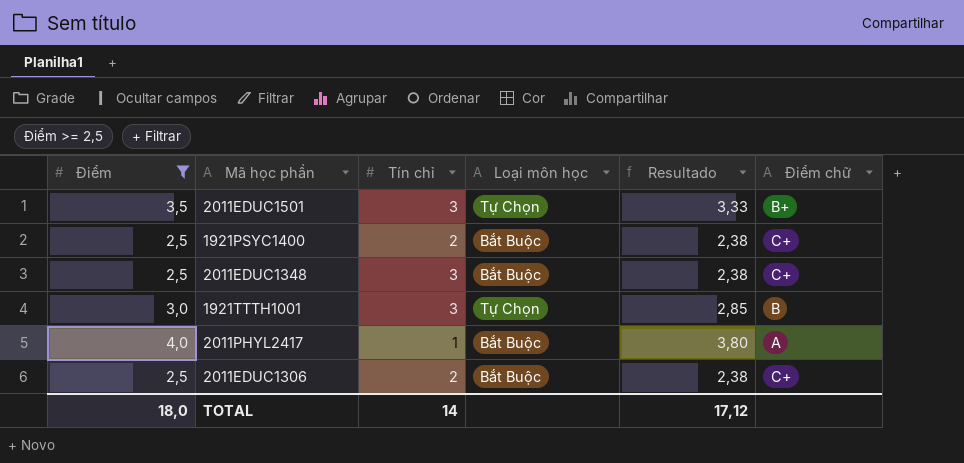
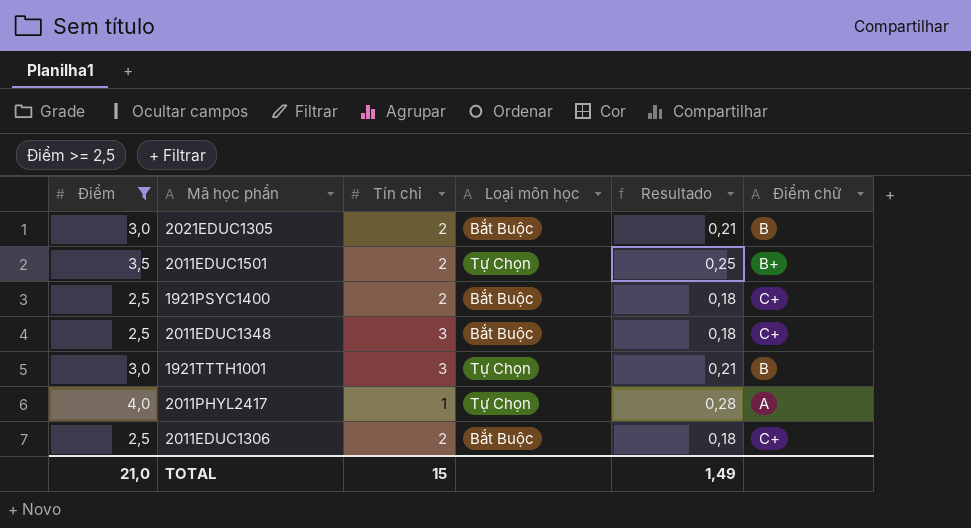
column Resultado | formula: [Điểm] * 0,95 -> [Điểm] * 0,07
row 2021EDUC1305: none -> 3,0 | 2 | Bắt Buộc | 0,21 | B
2011EDUC1501 | Tín chỉ: 3 -> 2
2011PHYL2417 | Loại môn học: Bắt Buộc -> Tự Chọn
TOTAL | Điểm: 18,0 -> 21,0
TOTAL | Tín chỉ: 14 -> 15
TOTAL | Resultado: 17,12 -> 1,49

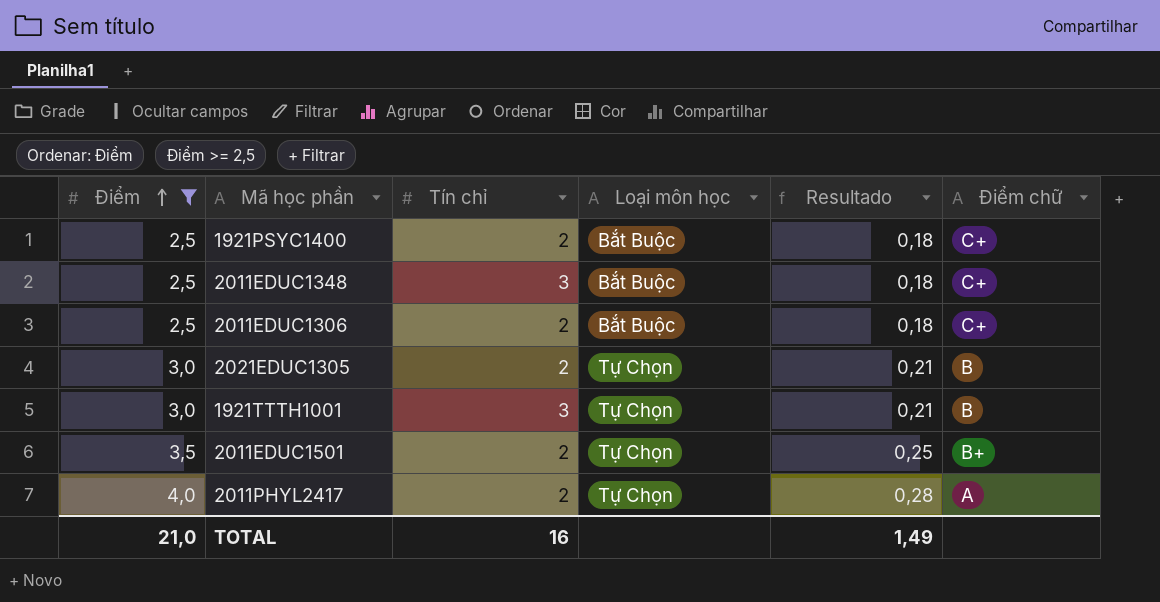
row order: none -> Điểm ascending
2021EDUC1305 | Loại môn học: Bắt Buộc -> Tự Chọn
2011PHYL2417 | Tín chỉ: 1 -> 2
TOTAL | Tín chỉ: 15 -> 16

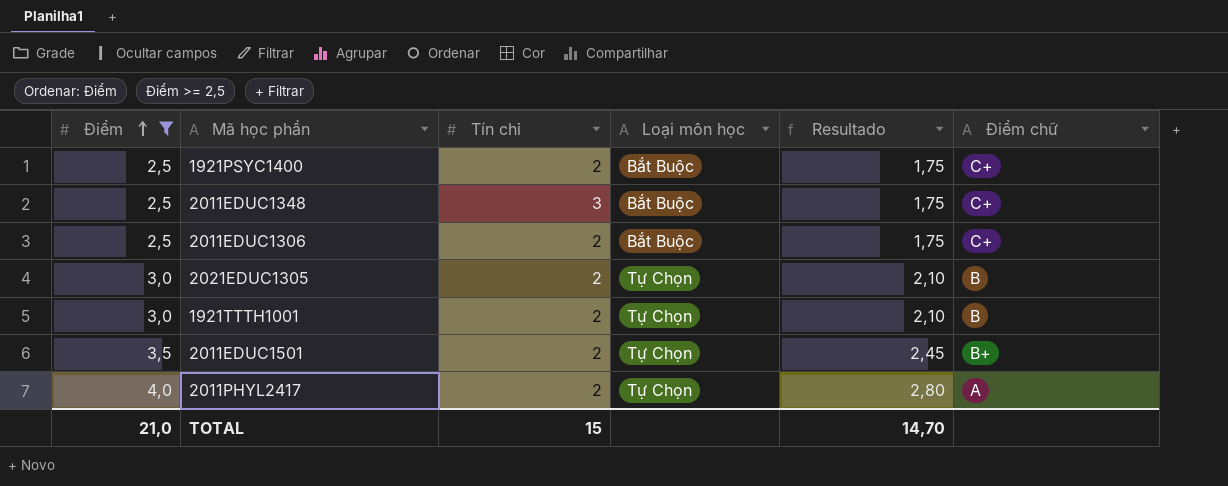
column Resultado | formula: [Điểm] * 0,07 -> [Điểm] * 0,7
1921TTTH1001 | Tín chỉ: 3 -> 2
TOTAL | Tín chỉ: 16 -> 15
TOTAL | Resultado: 1,49 -> 14,70

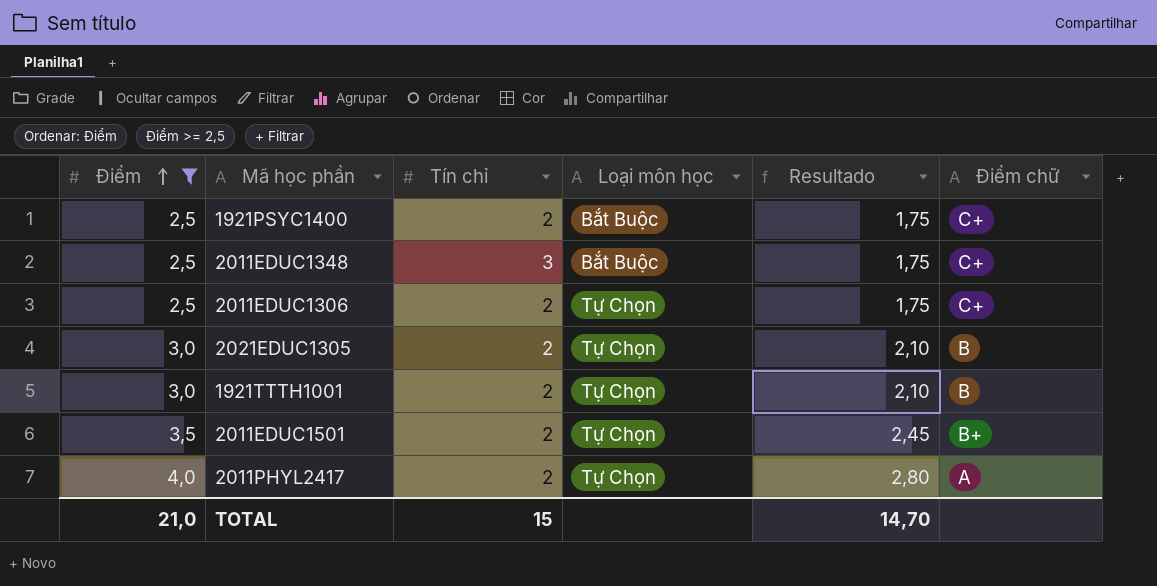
2011EDUC1306 | Loại môn học: Bắt Buộc -> Tự Chọn

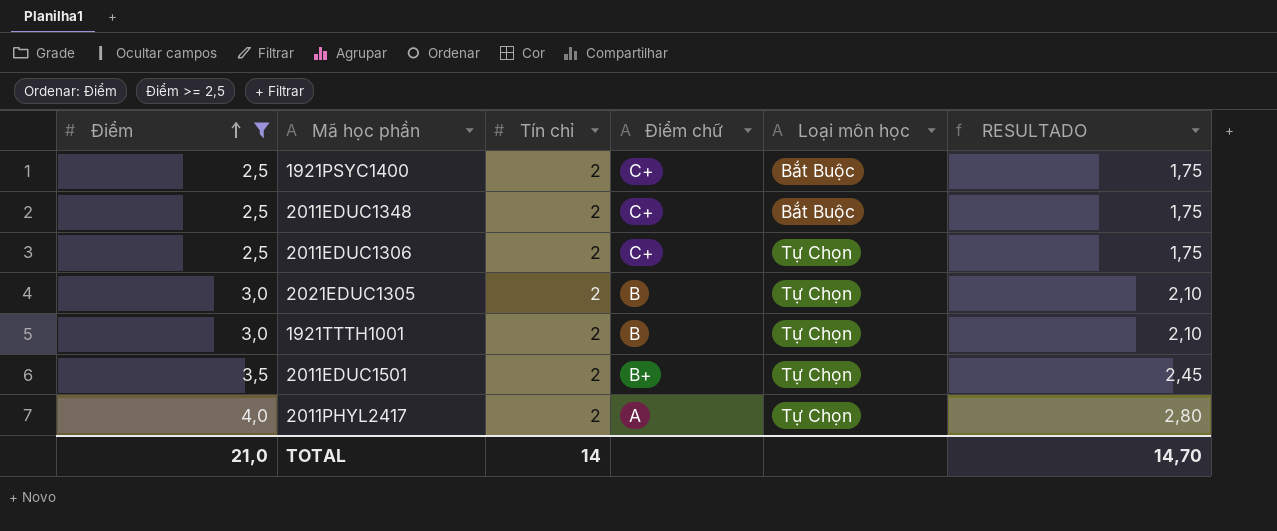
column Điểm chữ | position: 6 -> 4
column name: Resultado -> RESULTADO
2011EDUC1348 | Tín chỉ: 3 -> 2
TOTAL | Tín chỉ: 15 -> 14

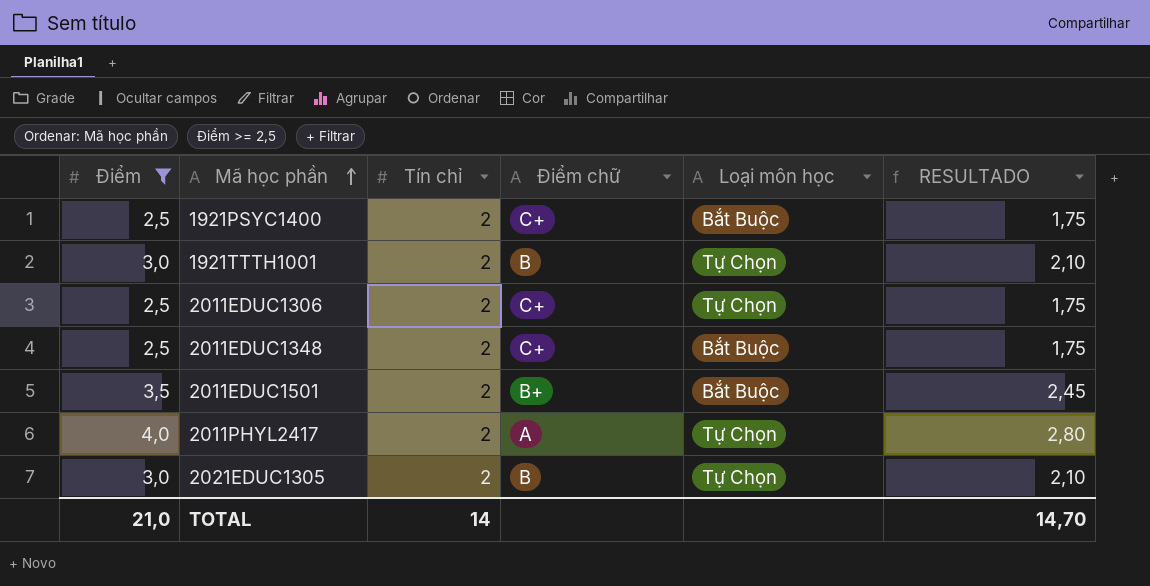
row order: Điểm ascending -> Mã học phần ascending
2011EDUC1501 | Loại môn học: Tự Chọn -> Bắt Buộc

